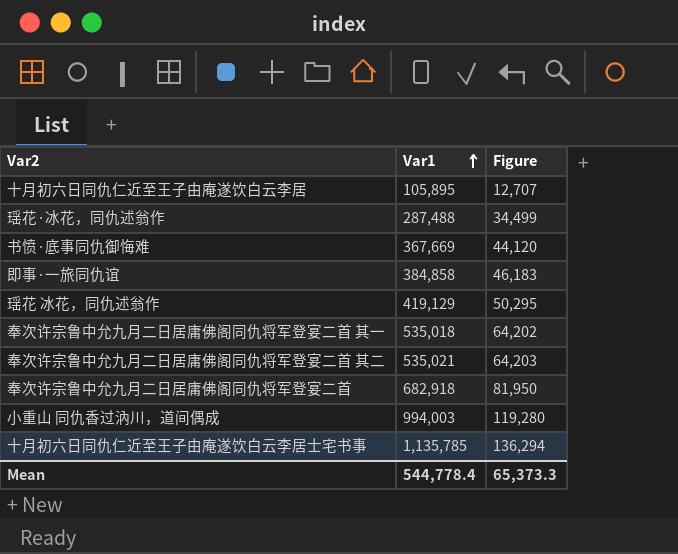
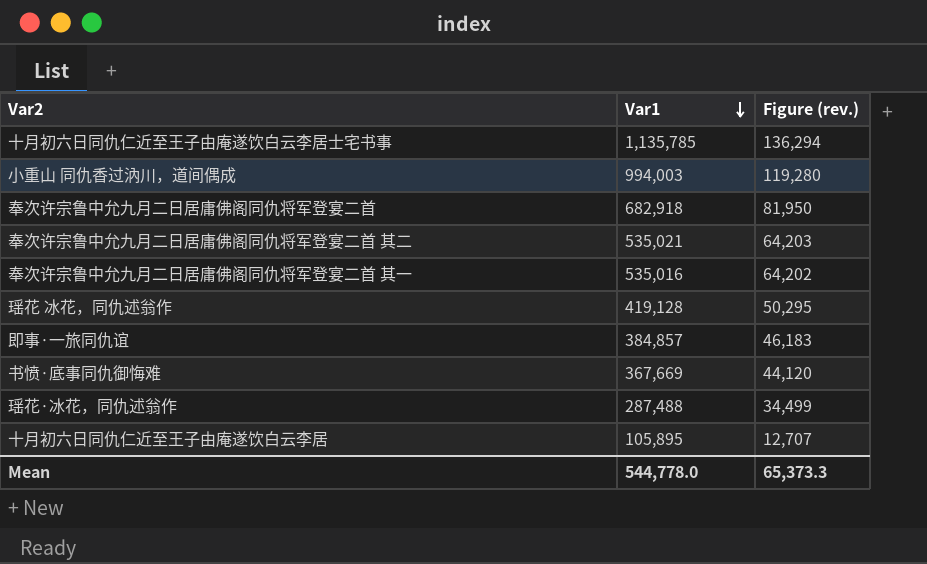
row order: Var1 ascending -> Var1 descending
column name: Figure -> Figure (rev.)
奉次许宗鲁中允九月二日居庸佛阁同仇将军登宴二首 其一 | Var1: 535,018 -> 535,016
瑶花 冰花，同仇述翁作 | Var1: 419,129 -> 419,128
即事·一旅同仇谊 | Var1: 384,858 -> 384,857
Mean | Var1: 544,778.4 -> 544,778.0

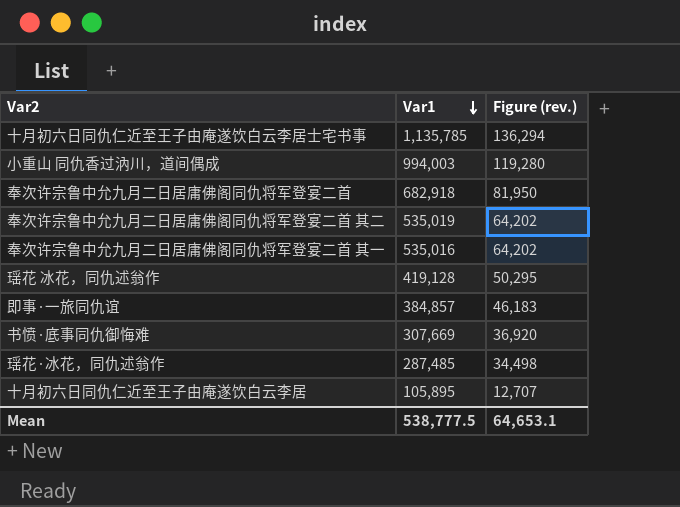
奉次许宗鲁中允九月二日居庸佛阁同仇将军登宴二首 其二 | Var1: 535,021 -> 535,019
奉次许宗鲁中允九月二日居庸佛阁同仇将军登宴二首 其二 | Figure (rev.): 64,203 -> 64,202
书愤·底事同仇御悔难 | Var1: 367,669 -> 307,669
书愤·底事同仇御悔难 | Figure (rev.): 44,120 -> 36,920
瑶花·冰花，同仇述翁作 | Var1: 287,488 -> 287,485
瑶花·冰花，同仇述翁作 | Figure (rev.): 34,499 -> 34,498
Mean | Var1: 544,778.0 -> 538,777.5
Mean | Figure (rev.): 65,373.3 -> 64,653.1

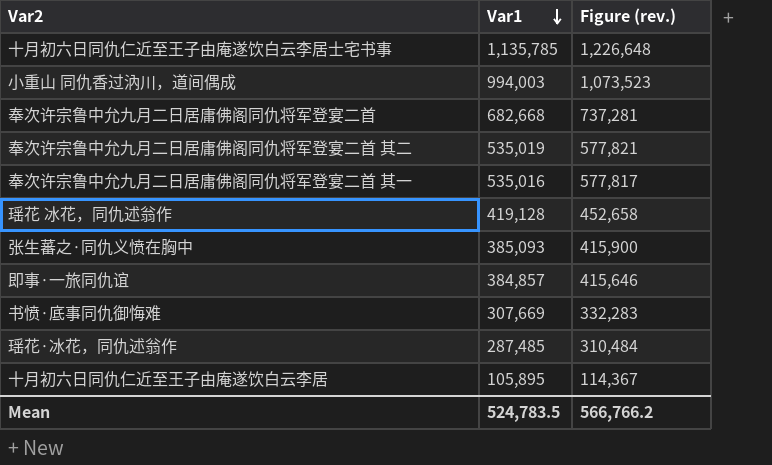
column Figure (rev.) | formula: [Var1] * 0.12 -> [Var1] * 1.08
奉次许宗鲁中允九月二日居庸佛阁同仇将军登宴二首 | Var1: 682,918 -> 682,668
row 张生蕃之·同仇义愤在胸中: none -> 385,093 | 415,900
Mean | Var1: 538,777.5 -> 524,783.5
Mean | Figure (rev.): 64,653.1 -> 566,766.2

